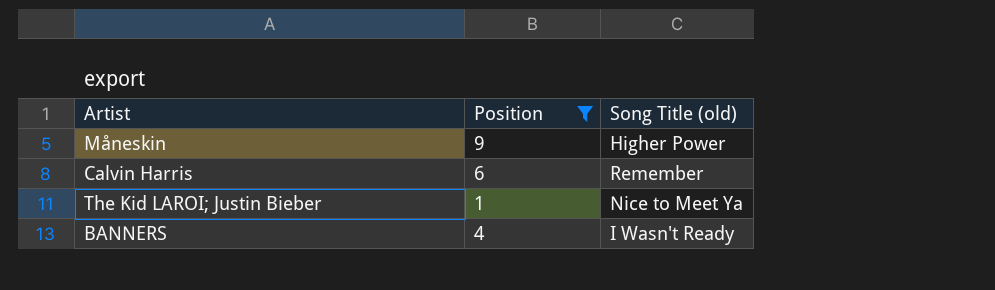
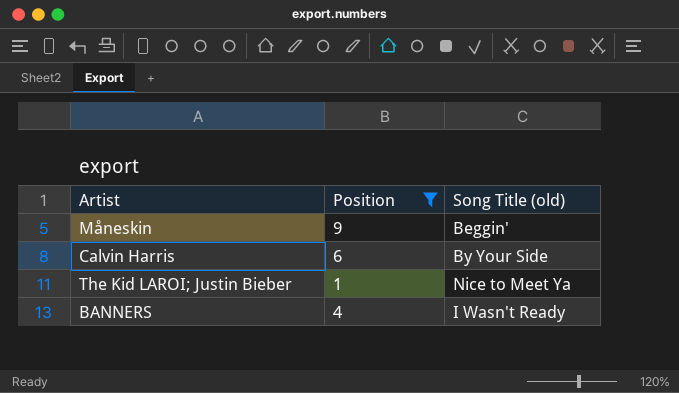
Måneskin | Song Title (old): Higher Power -> Beggin'
Calvin Harris | Song Title (old): Remember -> By Your Side

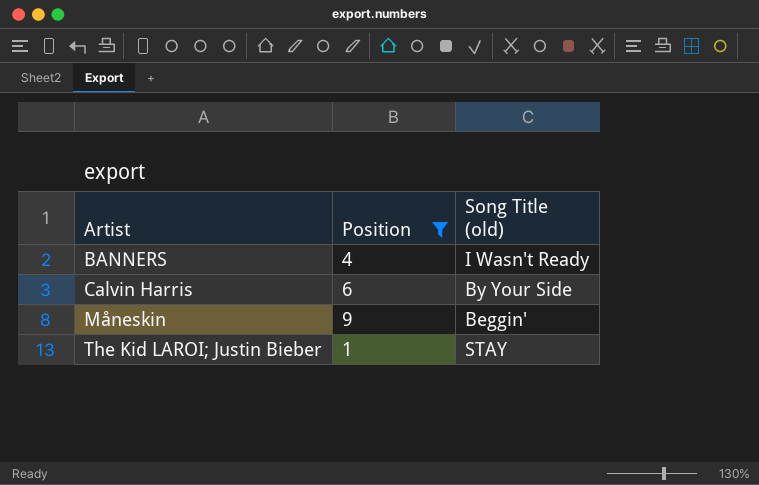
row order: none -> Artist ascending
The Kid LAROI; Justin Bieber | Song Title (old): Nice to Meet Ya -> STAY

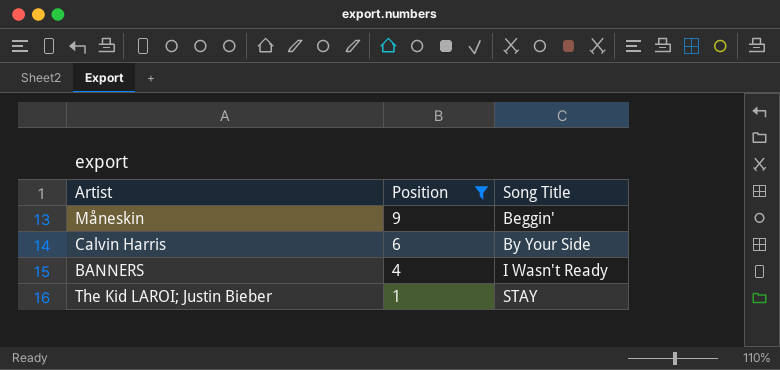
row order: Artist ascending -> Position descending
column name: Song Title (old) -> Song Title

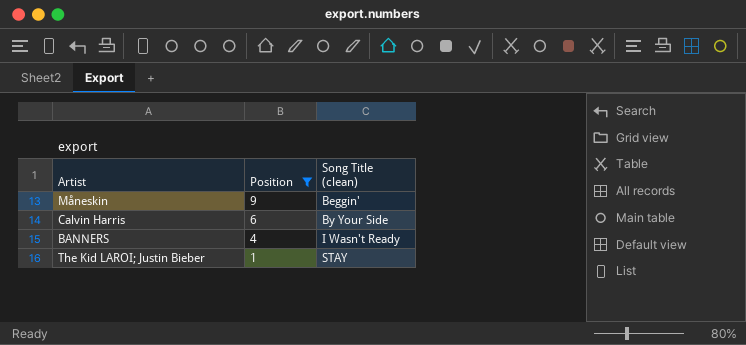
column name: Song Title -> Song Title (clean)

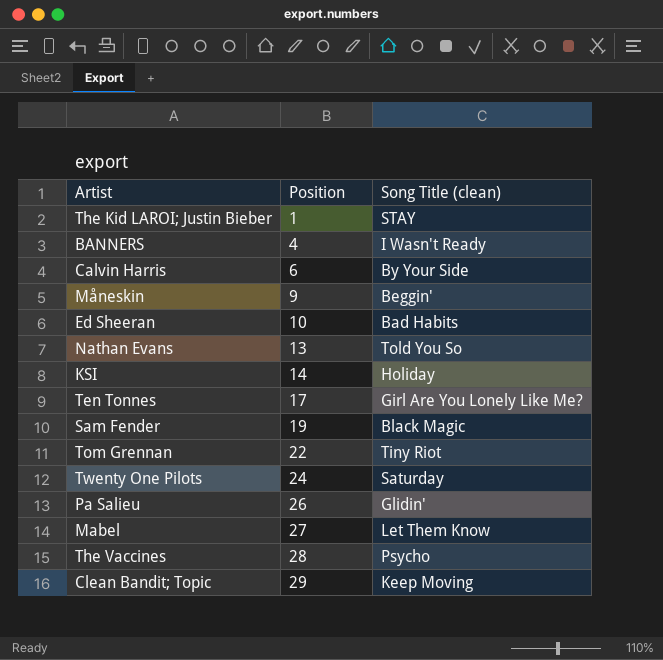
filter: Position <= 9 -> none
row order: Position descending -> Position ascending

